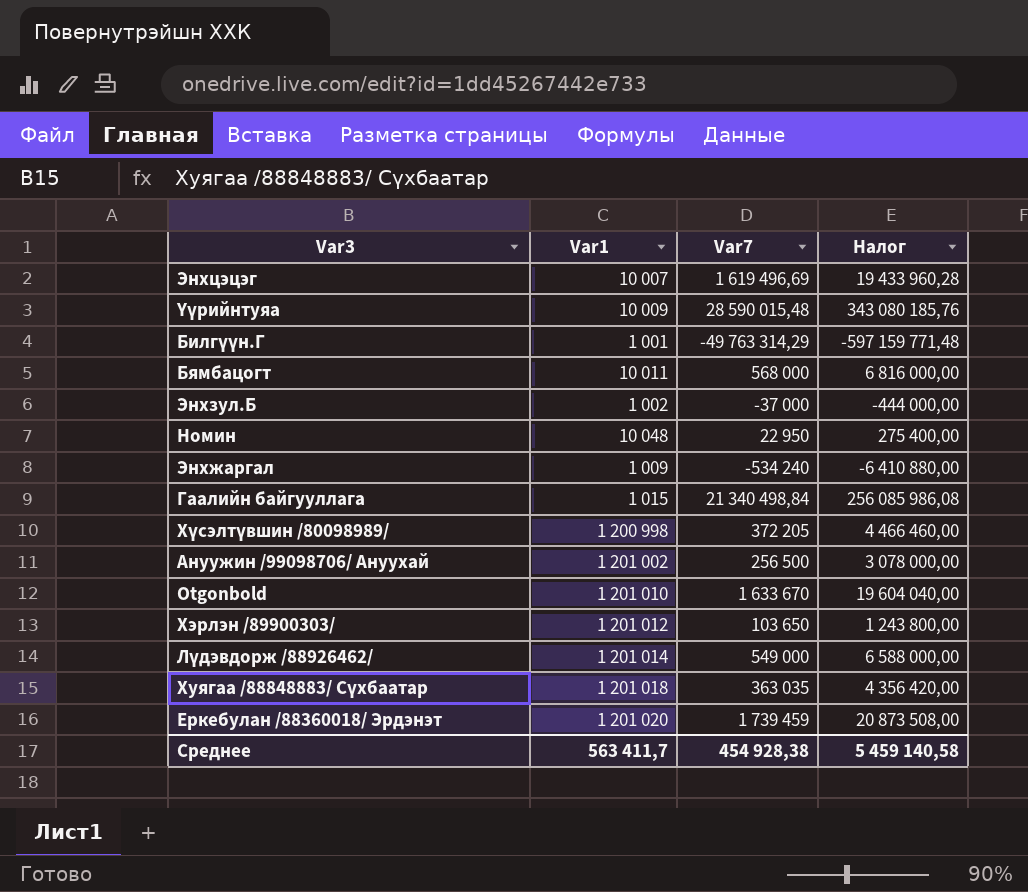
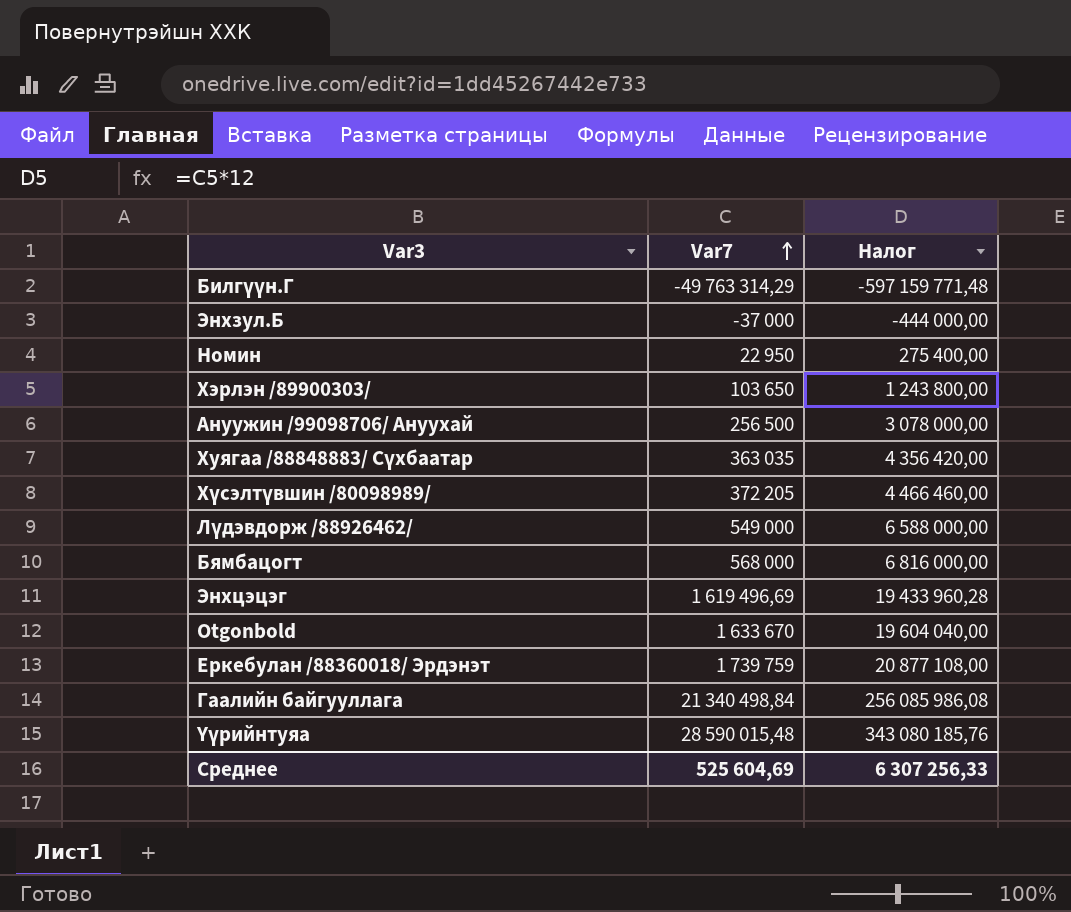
row order: none -> Var7 ascending
column Var1 | position: 2 -> none
row Энхжаргал: 1 009 | -534 240 | -6 410 880,00 -> none
Еркебулан /88360018/ Эрдэнэт | Var7: 1 739 459 -> 1 739 759
Еркебулан /88360018/ Эрдэнэт | Налог: 20 873 508,00 -> 20 877 108,00
Среднее | Var7: 454 928,38 -> 525 604,69
Среднее | Налог: 5 459 140,58 -> 6 307 256,33

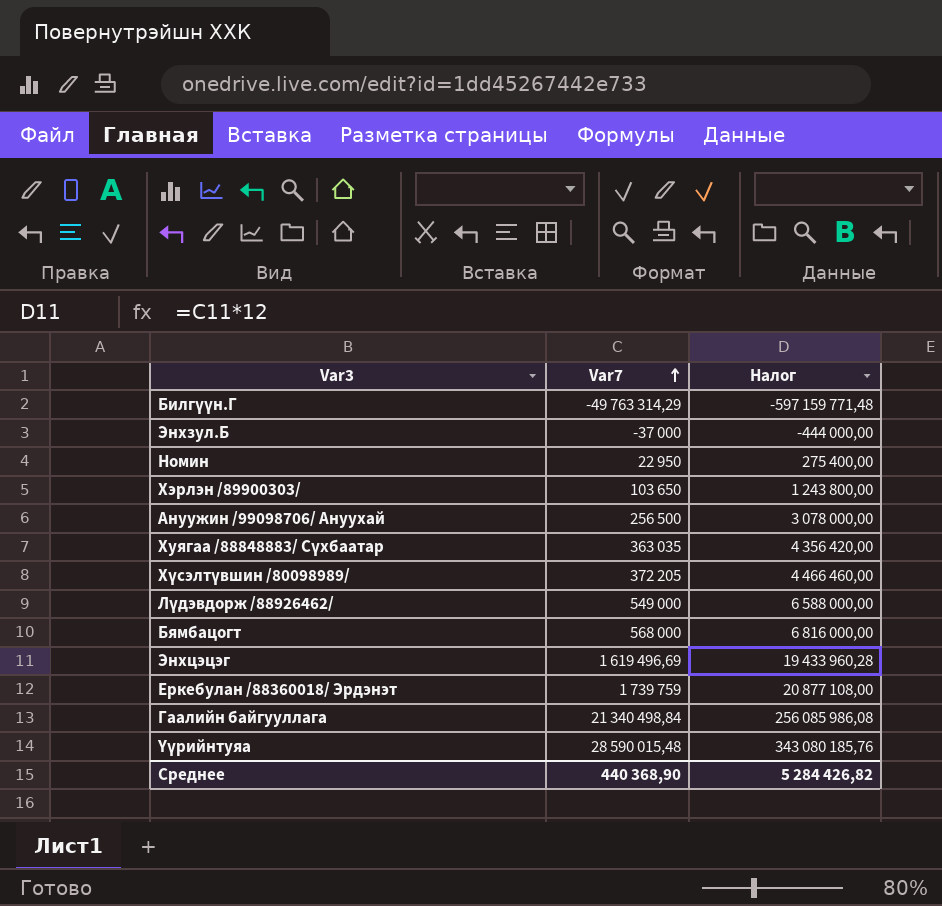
row Otgonbold: 1 633 670 | 19 604 040,00 -> none
Среднее | Var7: 525 604,69 -> 440 368,90
Среднее | Налог: 6 307 256,33 -> 5 284 426,82

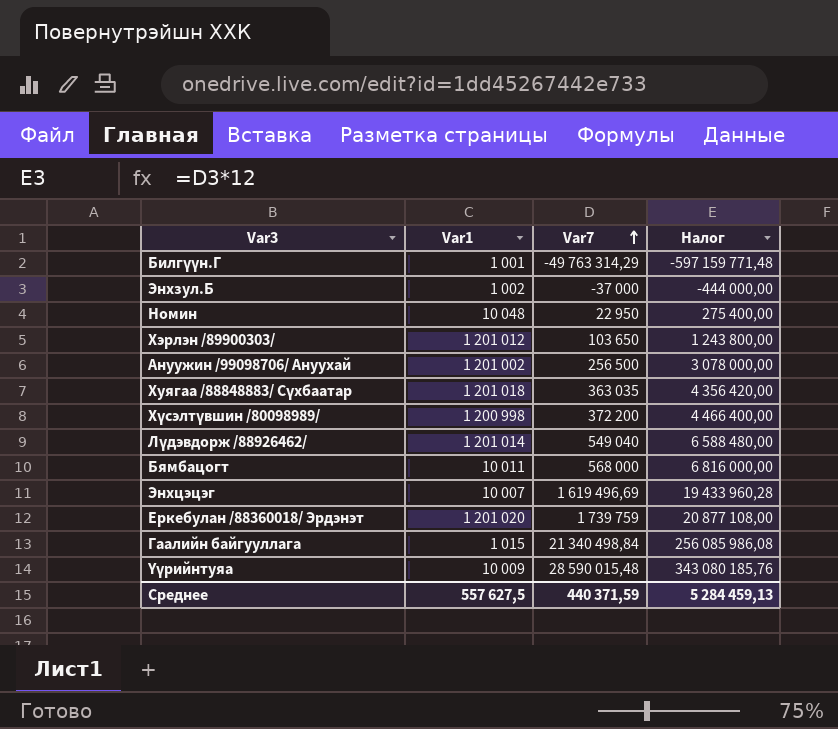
column Var1 | position: none -> 2
Хүсэлтүвшин /80098989/ | Var7: 372 205 -> 372 200
Хүсэлтүвшин /80098989/ | Налог: 4 466 460,00 -> 4 466 400,00
Лүдэвдорж /88926462/ | Var7: 549 000 -> 549 040
Лүдэвдорж /88926462/ | Налог: 6 588 000,00 -> 6 588 480,00
Среднее | Var7: 440 368,90 -> 440 371,59
Среднее | Налог: 5 284 426,82 -> 5 284 459,13

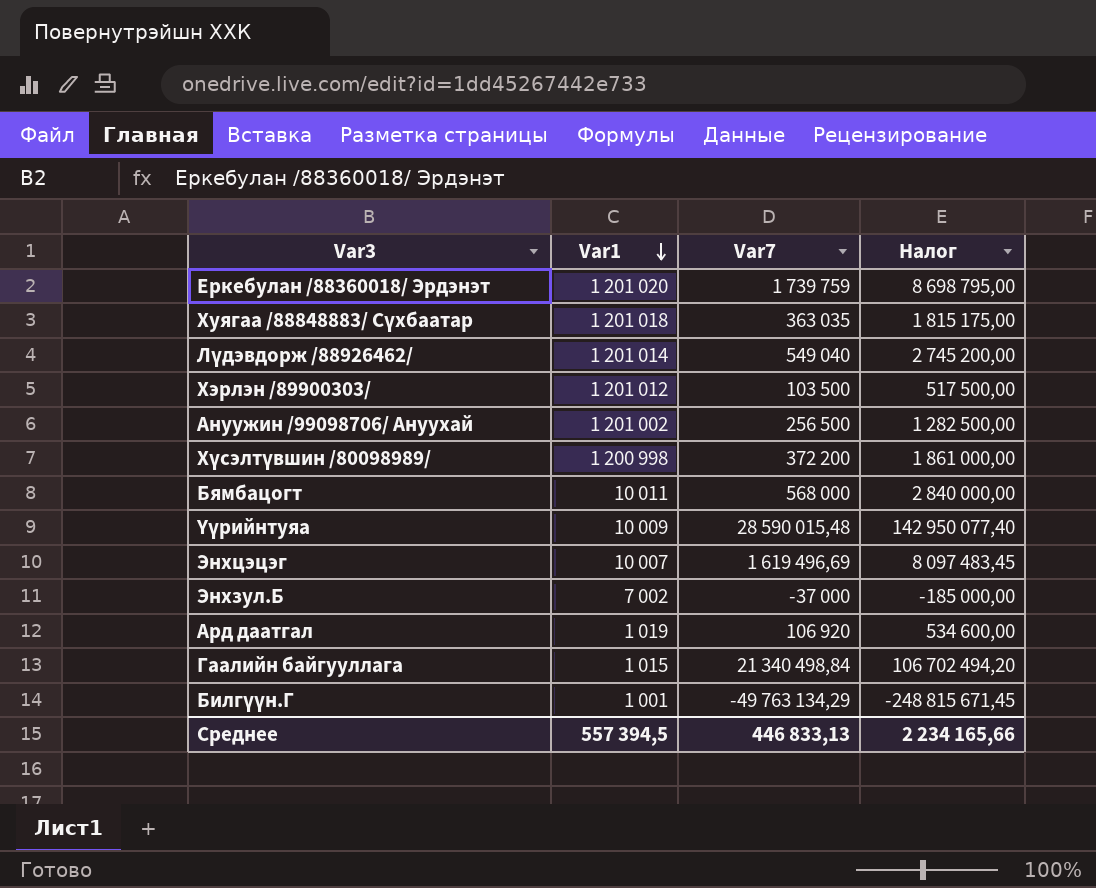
row order: Var7 ascending -> Var1 descending
column Налог | formula: [Var7] * 12 -> [Var7] * 5
row Номин: 10 048 | 22 950 | 275 400,00 -> none
Хэрлэн /89900303/ | Var7: 103 650 -> 103 500
Энхзул.Б | Var1: 1 002 -> 7 002
row Ард даатгал: none -> 1 019 | 106 920 | 534 600,00
Билгүүн.Г | Var7: -49 763 314,29 -> -49 763 134,29
Среднее | Var1: 557 627,5 -> 557 394,5
Среднее | Var7: 440 371,59 -> 446 833,13
Среднее | Налог: 5 284 459,13 -> 2 234 165,66

